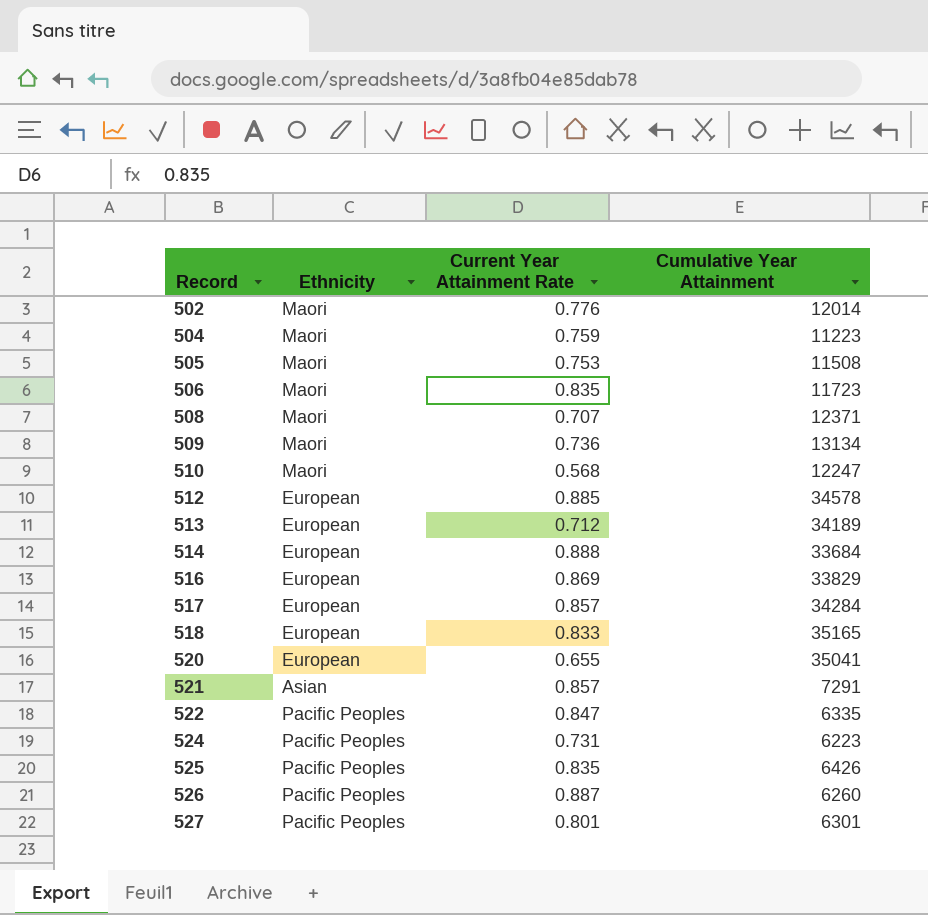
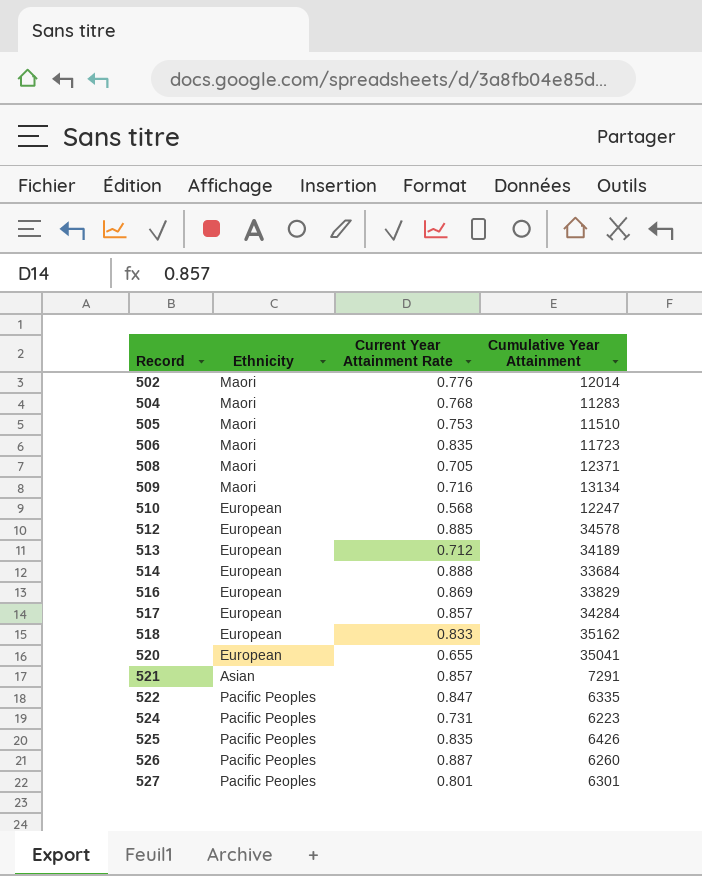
504 | Current Year Attainment Rate: 0.759 -> 0.768
504 | Cumulative Year Attainment: 11223 -> 11283
505 | Cumulative Year Attainment: 11508 -> 11510
508 | Current Year Attainment Rate: 0.707 -> 0.705
509 | Current Year Attainment Rate: 0.736 -> 0.716
510 | Ethnicity: Maori -> European
518 | Cumulative Year Attainment: 35165 -> 35162

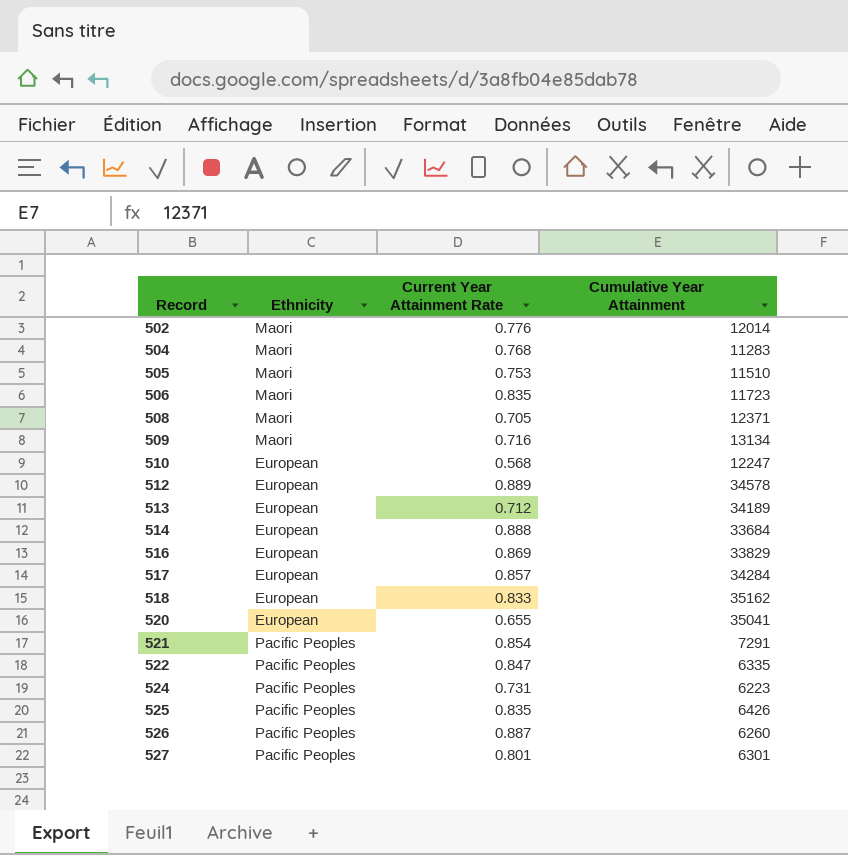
512 | Current Year Attainment Rate: 0.885 -> 0.889
521 | Ethnicity: Asian -> Pacific Peoples
521 | Current Year Attainment Rate: 0.857 -> 0.854

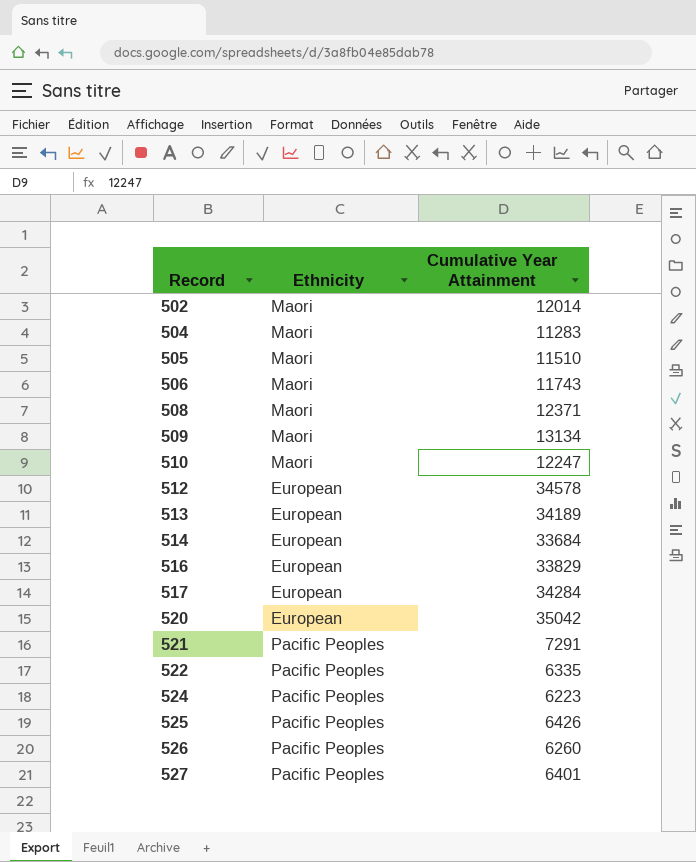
column Current Year Attainment Rate | position: 3 -> none
row 518: European | 0.833 | 35162 -> none
506 | Cumulative Year Attainment: 11723 -> 11743
510 | Ethnicity: European -> Maori
520 | Cumulative Year Attainment: 35041 -> 35042
527 | Cumulative Year Attainment: 6301 -> 6401

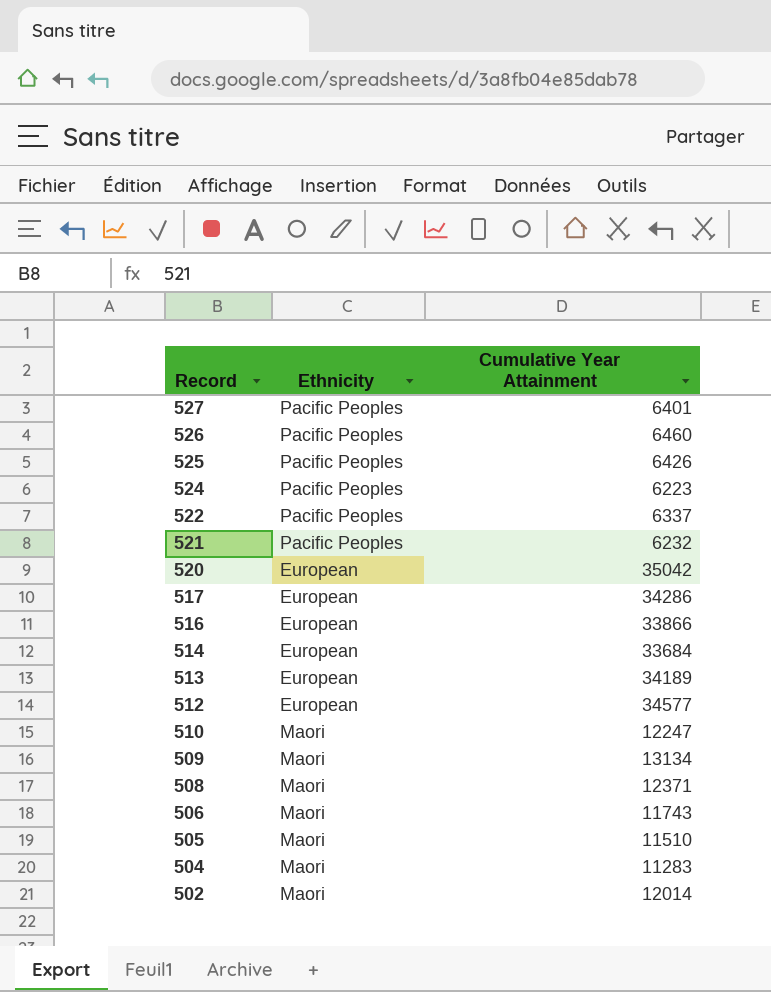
row order: Record ascending -> Record descending
526 | Cumulative Year Attainment: 6260 -> 6460
522 | Cumulative Year Attainment: 6335 -> 6337
521 | Cumulative Year Attainment: 7291 -> 6232
517 | Cumulative Year Attainment: 34284 -> 34286
516 | Cumulative Year Attainment: 33829 -> 33866
512 | Cumulative Year Attainment: 34578 -> 34577

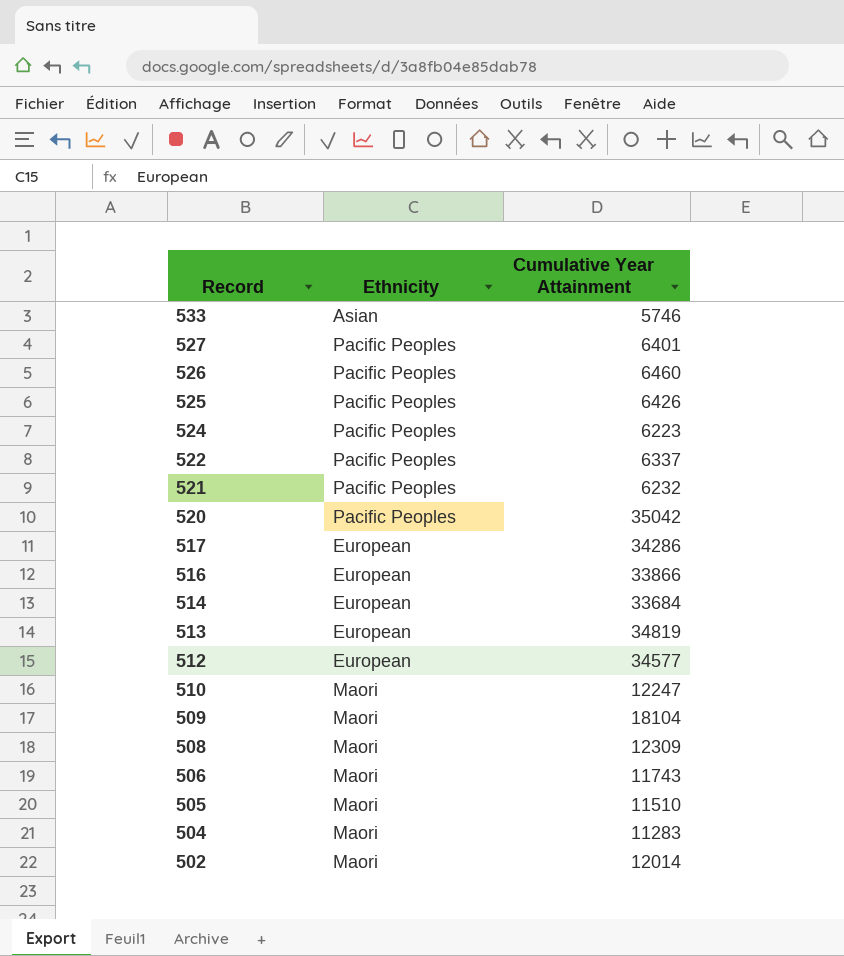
row 533: none -> Asian | 5746
520 | Ethnicity: European -> Pacific Peoples
513 | Cumulative Year Attainment: 34189 -> 34819
509 | Cumulative Year Attainment: 13134 -> 18104
508 | Cumulative Year Attainment: 12371 -> 12309

